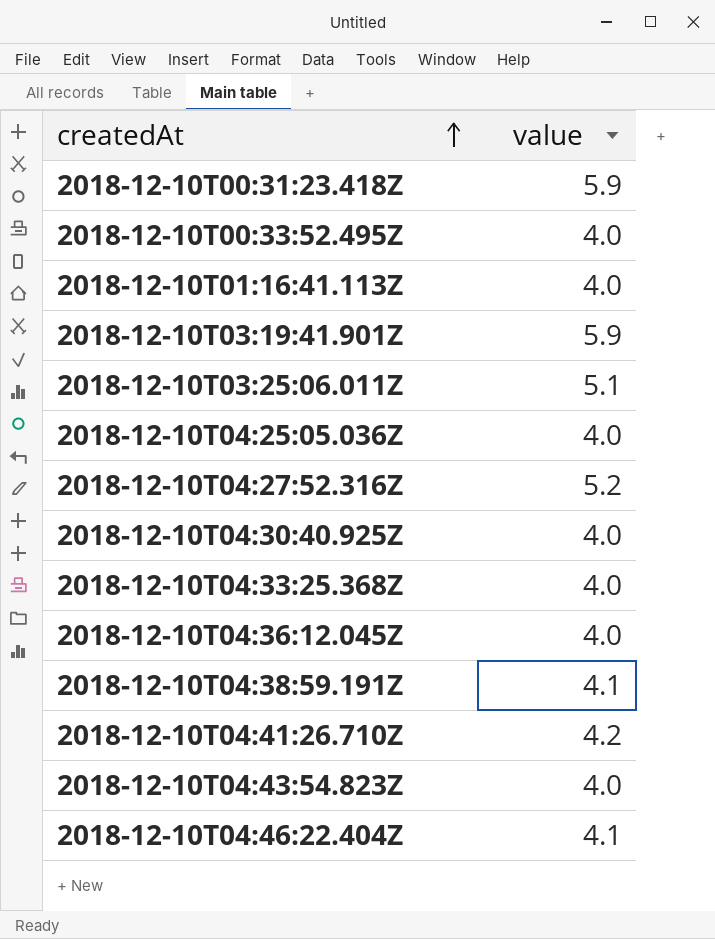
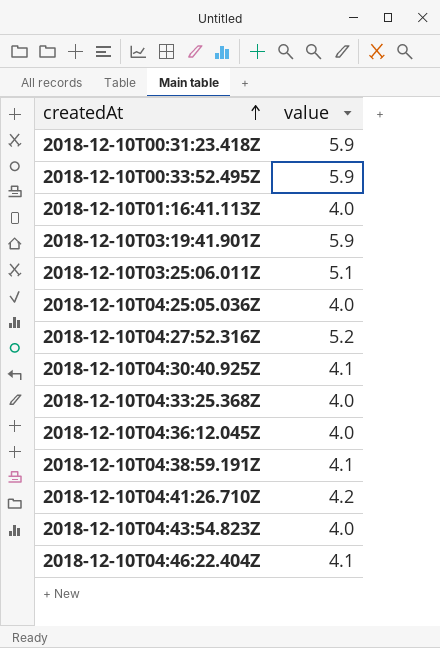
2018-12-10T00:33:52.495Z | value: 4.0 -> 5.9
2018-12-10T04:30:40.925Z | value: 4.0 -> 4.1

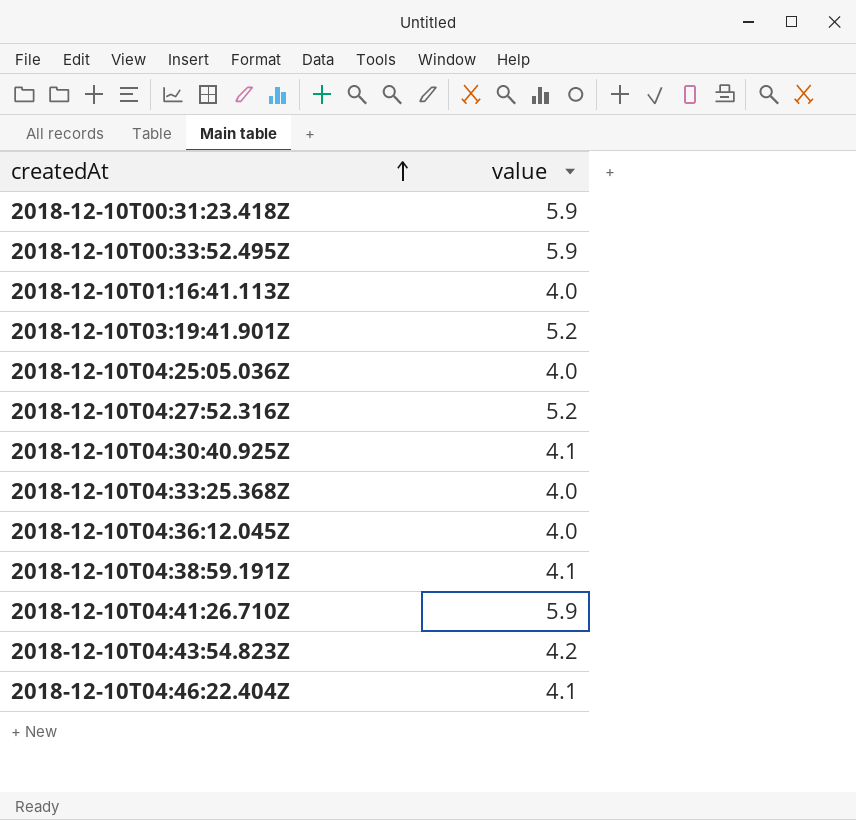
row 2018-12-10T03:25:06.011Z: 5.1 -> none
2018-12-10T03:19:41.901Z | value: 5.9 -> 5.2
2018-12-10T04:41:26.710Z | value: 4.2 -> 5.9
2018-12-10T04:43:54.823Z | value: 4.0 -> 4.2

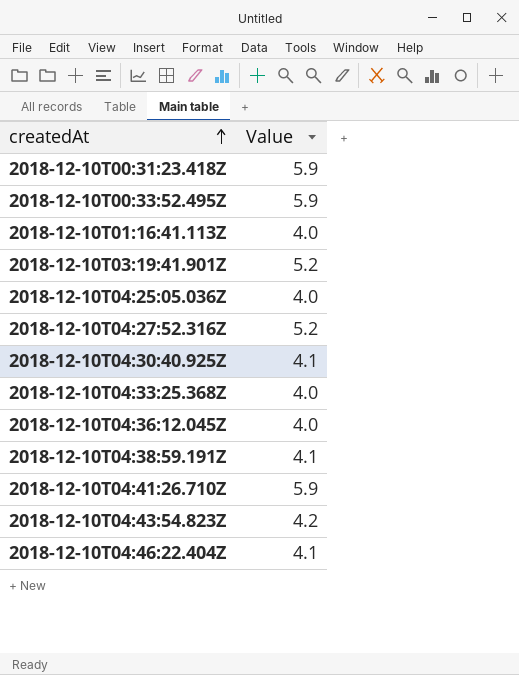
column name: value -> Value

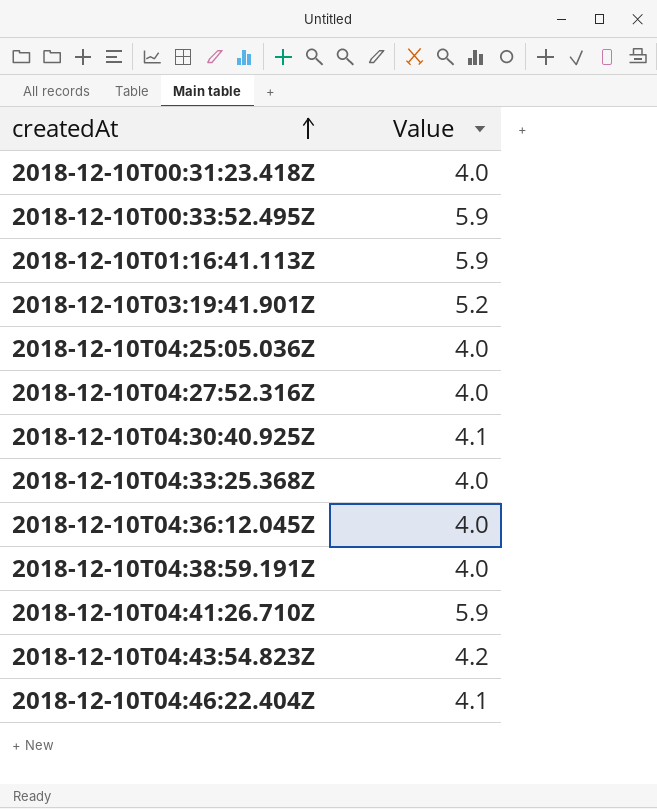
2018-12-10T00:31:23.418Z | Value: 5.9 -> 4.0
2018-12-10T01:16:41.113Z | Value: 4.0 -> 5.9
2018-12-10T04:27:52.316Z | Value: 5.2 -> 4.0
2018-12-10T04:38:59.191Z | Value: 4.1 -> 4.0

